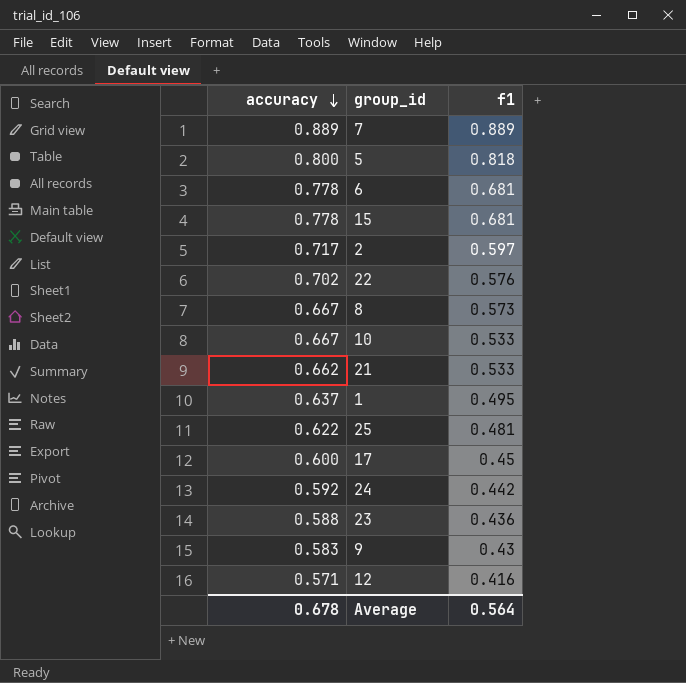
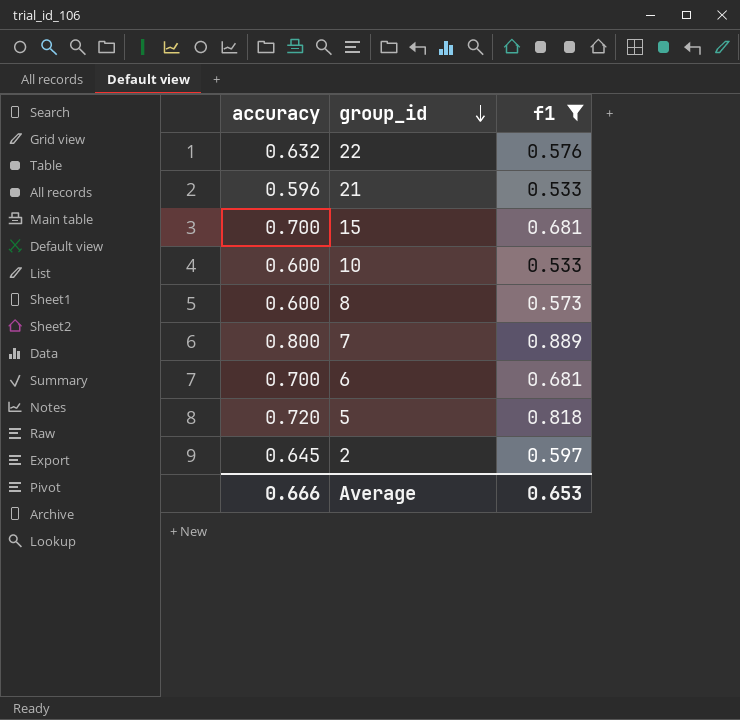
filter: none -> f1 >= 0.533
row order: accuracy descending -> group_id descending
22 | accuracy: 0.702 -> 0.632
21 | accuracy: 0.662 -> 0.596
15 | accuracy: 0.778 -> 0.700
10 | accuracy: 0.667 -> 0.600
8 | accuracy: 0.667 -> 0.600
7 | accuracy: 0.889 -> 0.800
6 | accuracy: 0.778 -> 0.700
5 | accuracy: 0.800 -> 0.720
2 | accuracy: 0.717 -> 0.645
Average | accuracy: 0.678 -> 0.666
Average | f1: 0.564 -> 0.653

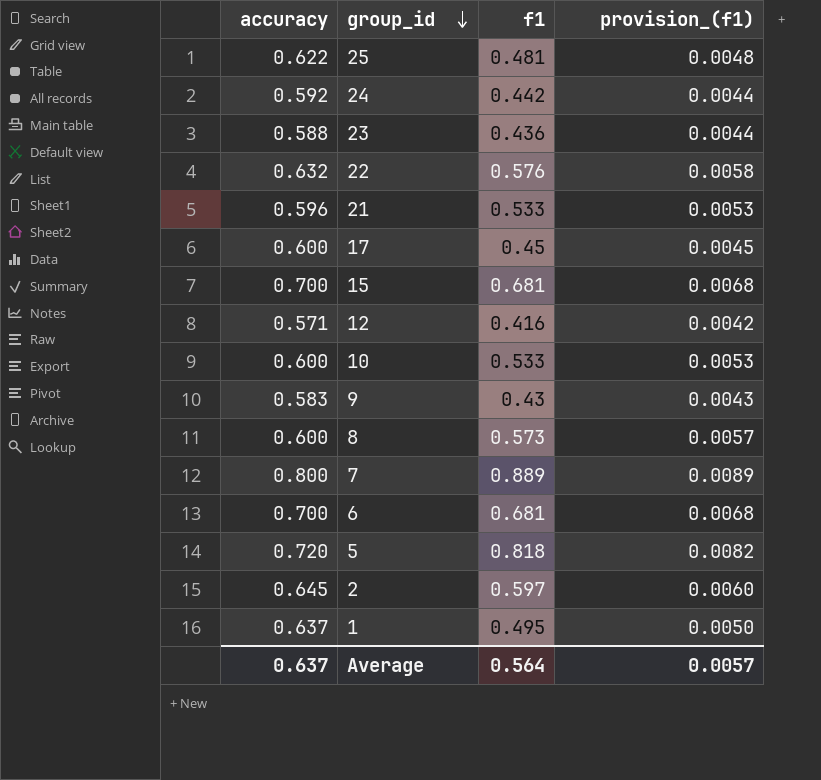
filter: f1 >= 0.533 -> none
column provision_(f1) | formula: none -> [f1] * 0.01
Average | accuracy: 0.666 -> 0.637
Average | f1: 0.653 -> 0.564

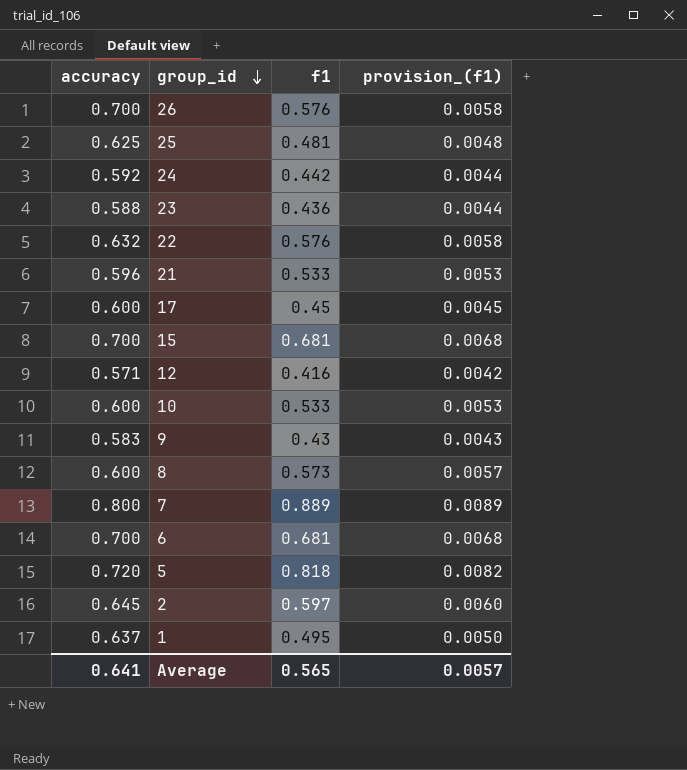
row 26: none -> 0.700 | 0.576 | 0.0058
25 | accuracy: 0.622 -> 0.625
Average | accuracy: 0.637 -> 0.641
Average | f1: 0.564 -> 0.565

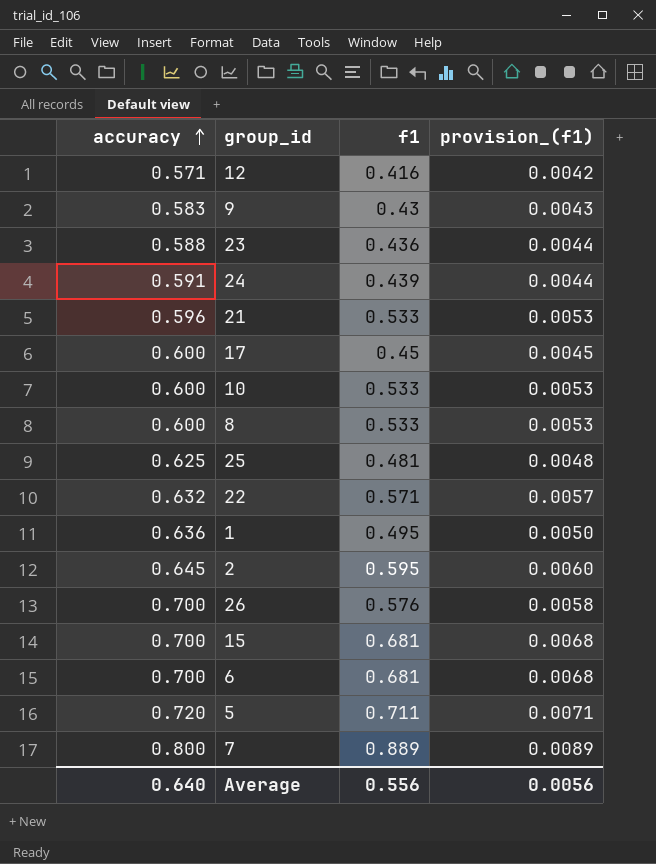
row order: group_id descending -> accuracy ascending
24 | accuracy: 0.592 -> 0.591
24 | f1: 0.442 -> 0.439
8 | f1: 0.573 -> 0.533
8 | provision_(f1): 0.0057 -> 0.0053
22 | f1: 0.576 -> 0.571
22 | provision_(f1): 0.0058 -> 0.0057
1 | accuracy: 0.637 -> 0.636
2 | f1: 0.597 -> 0.595
5 | f1: 0.818 -> 0.711
5 | provision_(f1): 0.0082 -> 0.0071
Average | accuracy: 0.641 -> 0.640
Average | f1: 0.565 -> 0.556
Average | provision_(f1): 0.0057 -> 0.0056

